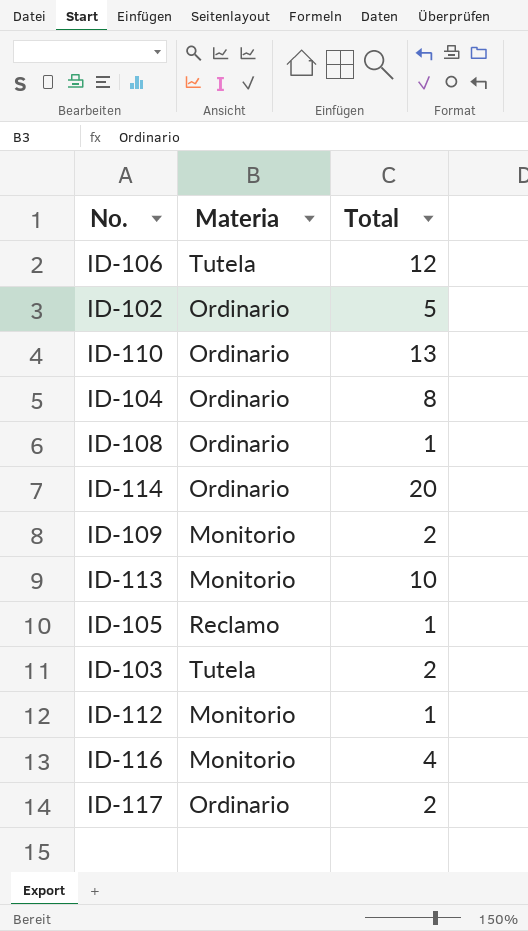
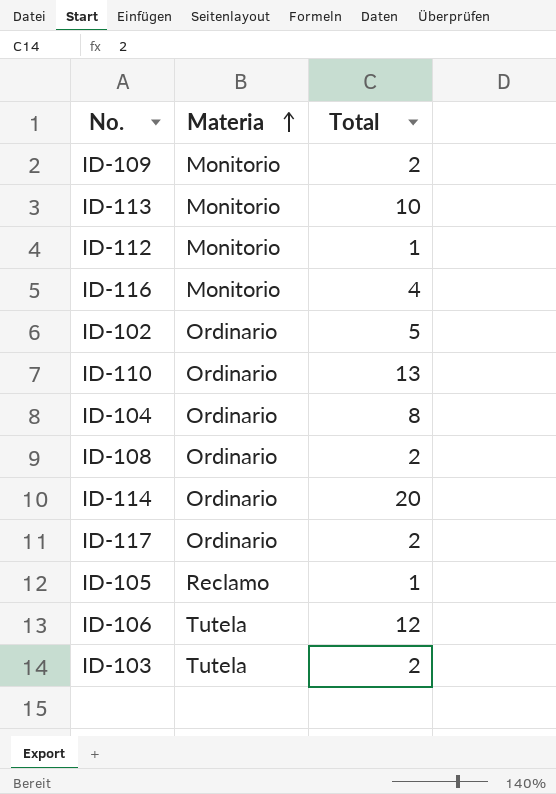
row order: none -> Materia ascending
ID-108 | Total: 1 -> 2

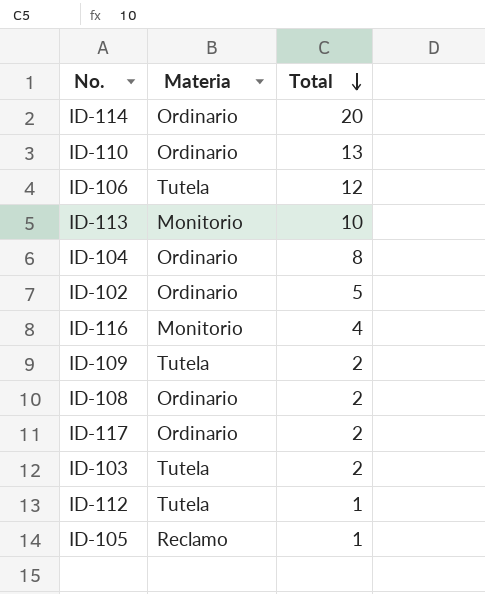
row order: Materia ascending -> Total descending
ID-109 | Materia: Monitorio -> Tutela
ID-112 | Materia: Monitorio -> Tutela

